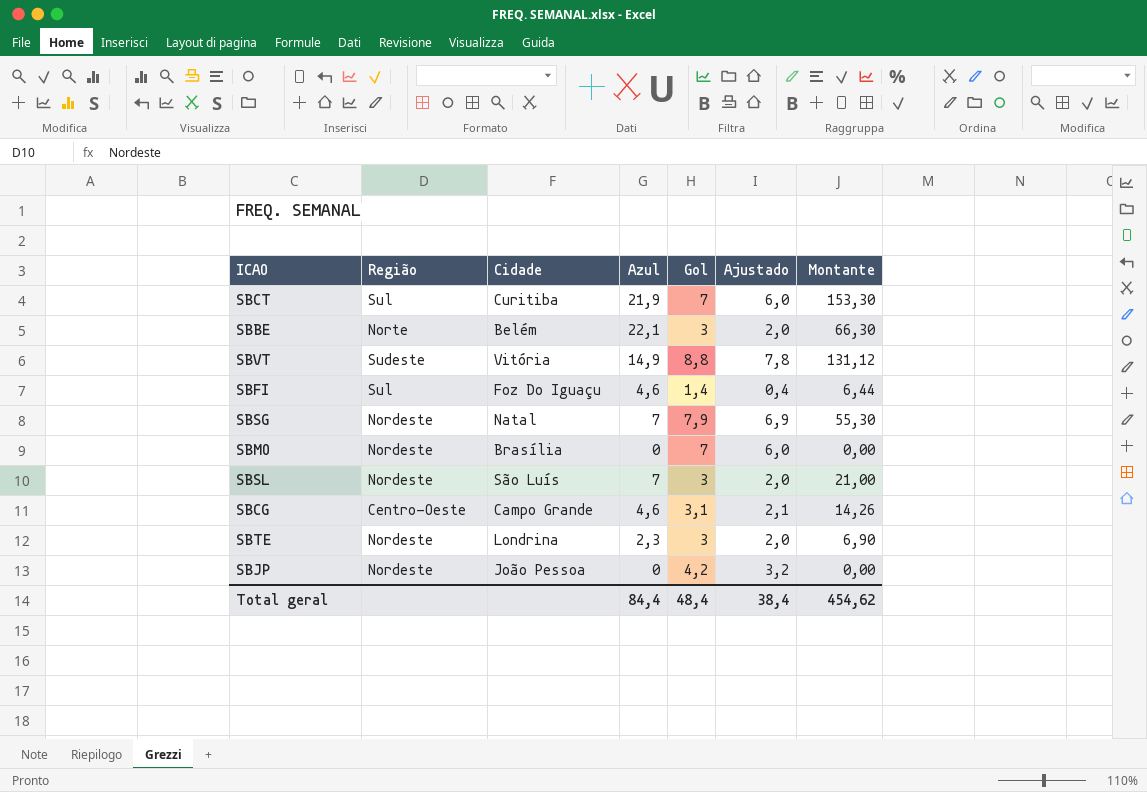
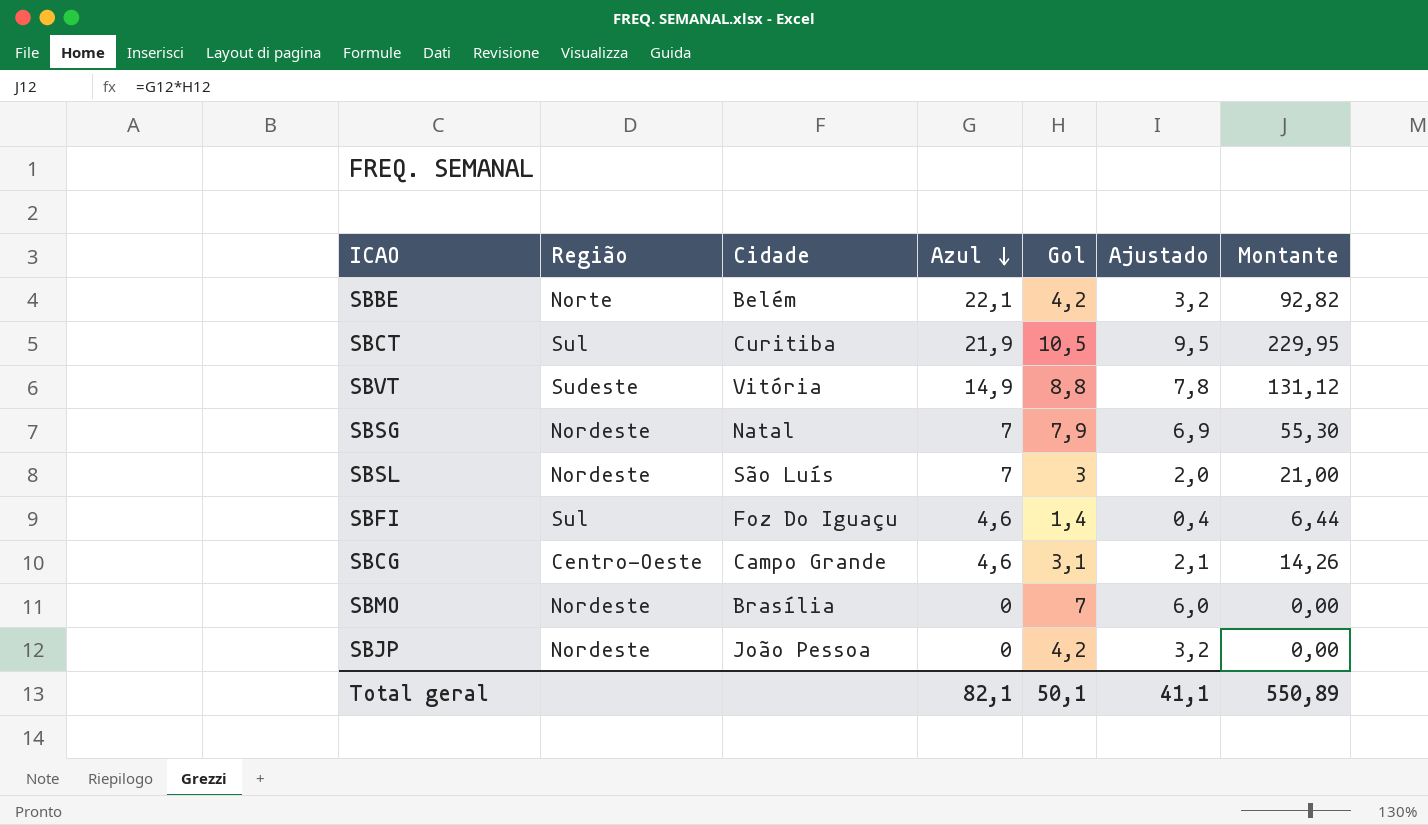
row order: none -> Azul descending
row SBTE: Nordeste | Londrina | 2,3 | 3 | 2,0 | 6,90 -> none
SBBE | Gol: 3 -> 4,2
SBBE | Ajustado: 2,0 -> 3,2
SBBE | Montante: 66,30 -> 92,82
SBCT | Gol: 7 -> 10,5
SBCT | Ajustado: 6,0 -> 9,5
SBCT | Montante: 153,30 -> 229,95
Total geral | Azul: 84,4 -> 82,1
Total geral | Gol: 48,4 -> 50,1
Total geral | Ajustado: 38,4 -> 41,1
Total geral | Montante: 454,62 -> 550,89

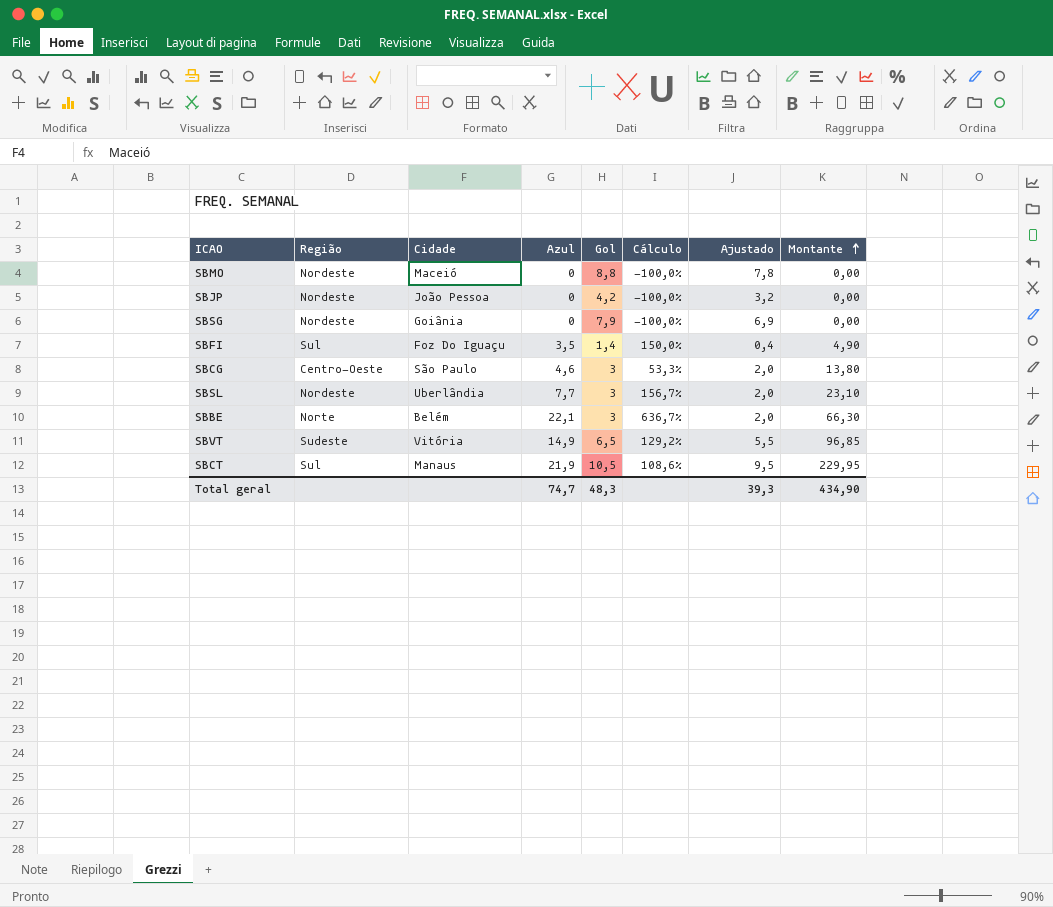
row order: Azul descending -> Montante ascending
column Cálculo | formula: none -> ([Azul] - [Gol]) / [Gol]
SBMO | Cidade: Brasília -> Maceió
SBMO | Gol: 7 -> 8,8
SBMO | Ajustado: 6,0 -> 7,8
SBSG | Cidade: Natal -> Goiânia
SBSG | Azul: 7 -> 0
SBSG | Montante: 55,30 -> 0,00
SBFI | Azul: 4,6 -> 3,5
SBFI | Montante: 6,44 -> 4,90
SBCG | Cidade: Campo Grande -> São Paulo
SBCG | Gol: 3,1 -> 3
SBCG | Ajustado: 2,1 -> 2,0
SBCG | Montante: 14,26 -> 13,80
SBSL | Cidade: São Luís -> Uberlândia
SBSL | Azul: 7 -> 7,7
SBSL | Montante: 21,00 -> 23,10
SBBE | Gol: 4,2 -> 3
SBBE | Ajustado: 3,2 -> 2,0
SBBE | Montante: 92,82 -> 66,30
SBVT | Gol: 8,8 -> 6,5
SBVT | Ajustado: 7,8 -> 5,5
SBVT | Montante: 131,12 -> 96,85
SBCT | Cidade: Curitiba -> Manaus
Total geral | Azul: 82,1 -> 74,7
Total geral | Gol: 50,1 -> 48,3
Total geral | Ajustado: 41,1 -> 39,3
Total geral | Montante: 550,89 -> 434,90

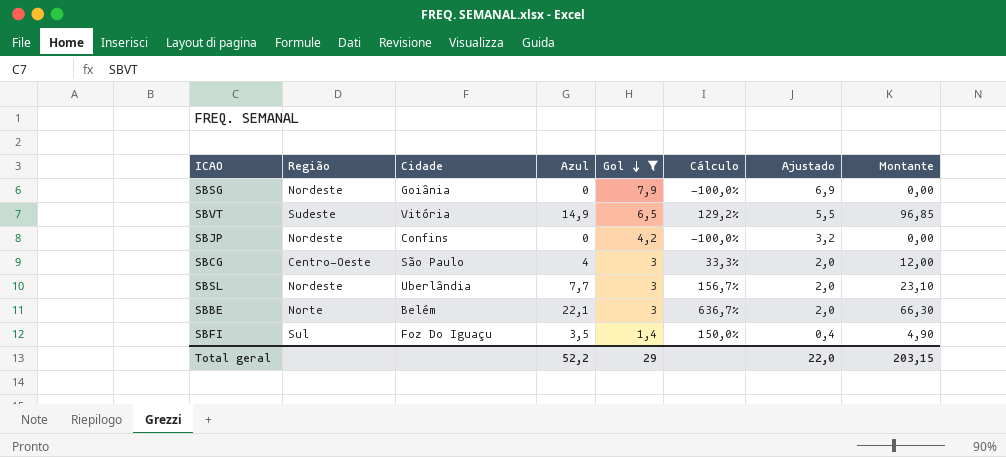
filter: none -> Gol <= 7,9
row order: Montante ascending -> Gol descending
SBJP | Cidade: João Pessoa -> Confins
SBCG | Azul: 4,6 -> 4
SBCG | Cálculo: 53,3% -> 33,3%
SBCG | Montante: 13,80 -> 12,00
Total geral | Azul: 74,7 -> 52,2
Total geral | Gol: 48,3 -> 29
Total geral | Ajustado: 39,3 -> 22,0
Total geral | Montante: 434,90 -> 203,15

